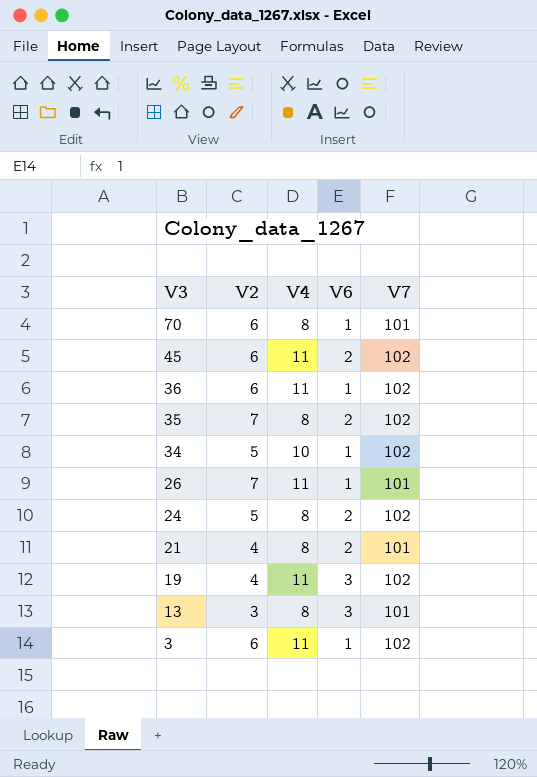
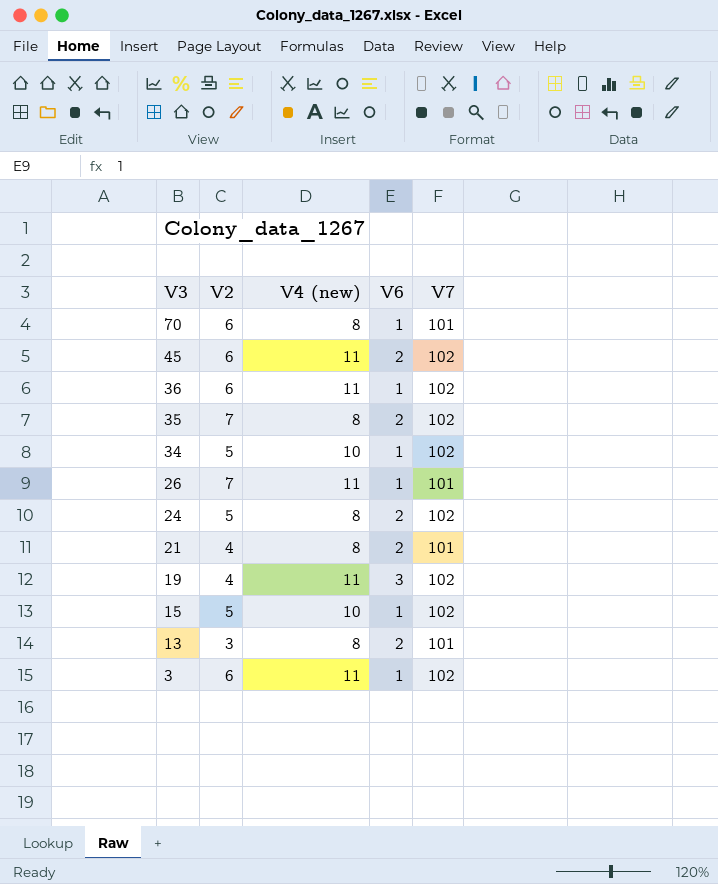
column name: V4 -> V4 (new)
row 15: none -> 5 | 10 | 1 | 102
13 | V6: 3 -> 2

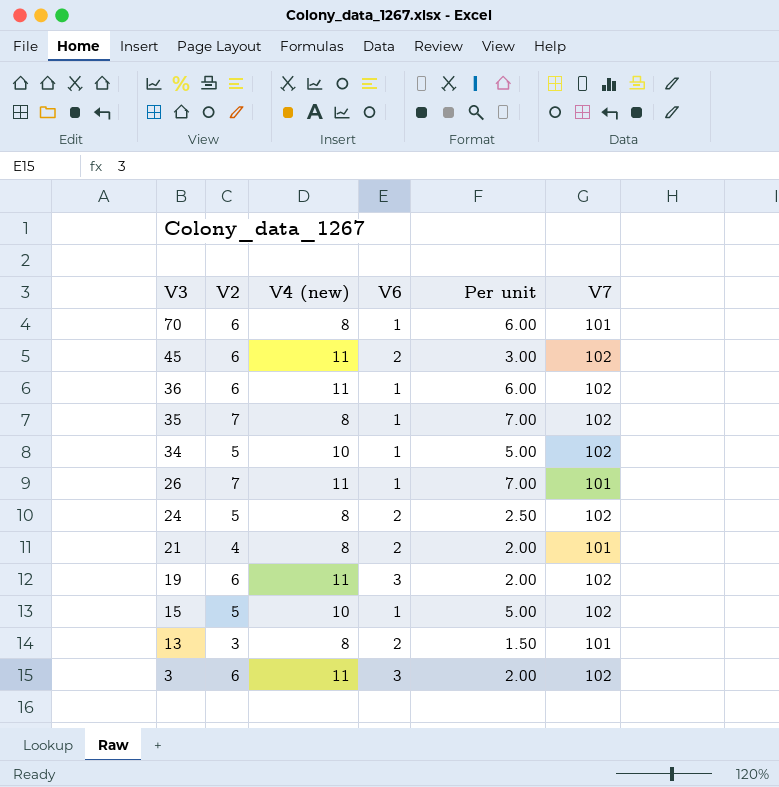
column Per unit | formula: none -> [V2] / [V6]
35 | V6: 2 -> 1
19 | V2: 4 -> 6
3 | V6: 1 -> 3

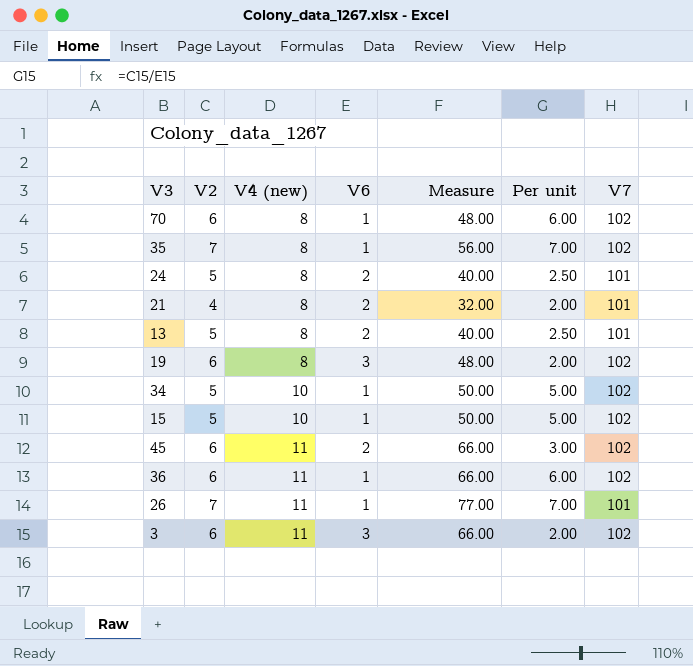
row order: V3 descending -> V4 (new) ascending
column Measure | formula: none -> [V2] * [V4 (new)]
70 | V7: 101 -> 102
24 | V7: 102 -> 101
13 | V2: 3 -> 5
13 | Per unit: 1.50 -> 2.50
19 | V4 (new): 11 -> 8

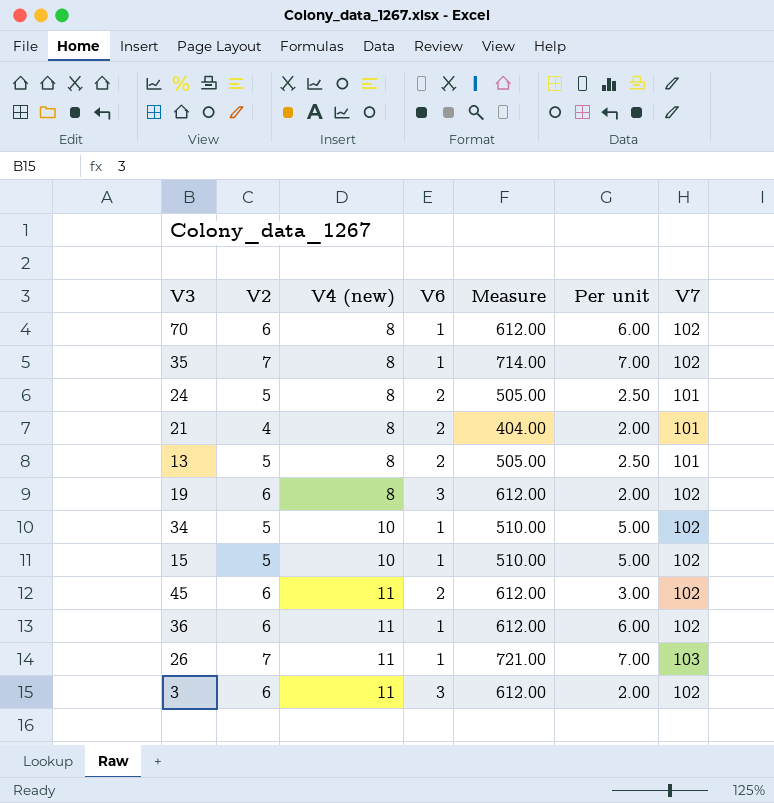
column Measure | formula: [V2] * [V4 (new)] -> [V2] * [V7]
26 | V7: 101 -> 103

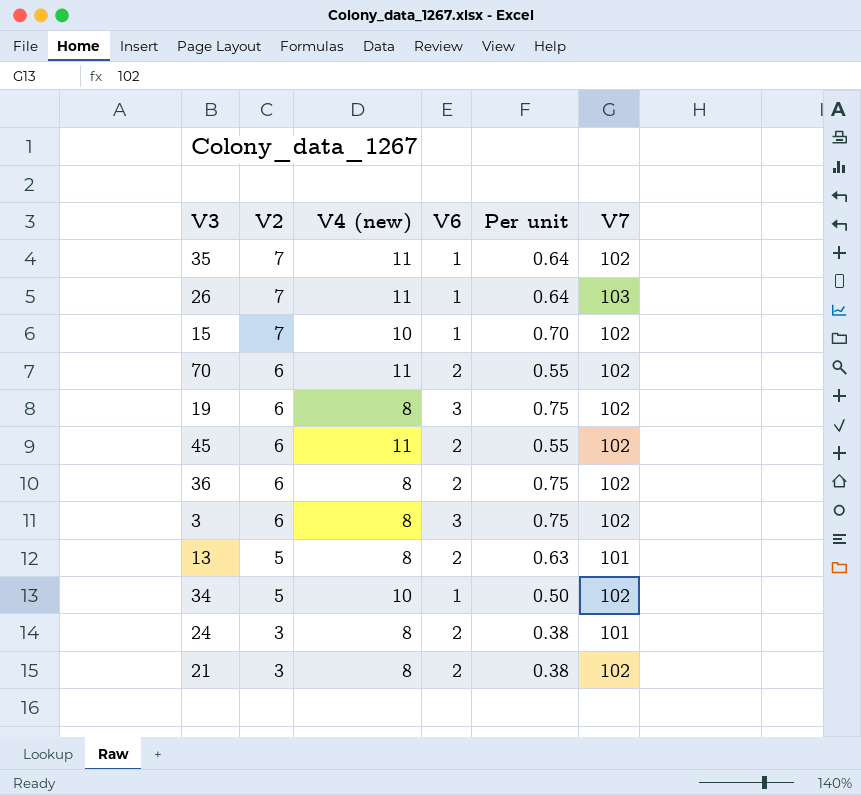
row order: V4 (new) ascending -> V2 descending
column Measure | formula: [V2] * [V7] -> none
column Per unit | formula: [V2] / [V6] -> [V2] / [V4 (new)]
35 | V4 (new): 8 -> 11
15 | V2: 5 -> 7
70 | V4 (new): 8 -> 11
70 | V6: 1 -> 2
36 | V4 (new): 11 -> 8
36 | V6: 1 -> 2
3 | V4 (new): 11 -> 8
24 | V2: 5 -> 3
21 | V2: 4 -> 3
21 | V7: 101 -> 102

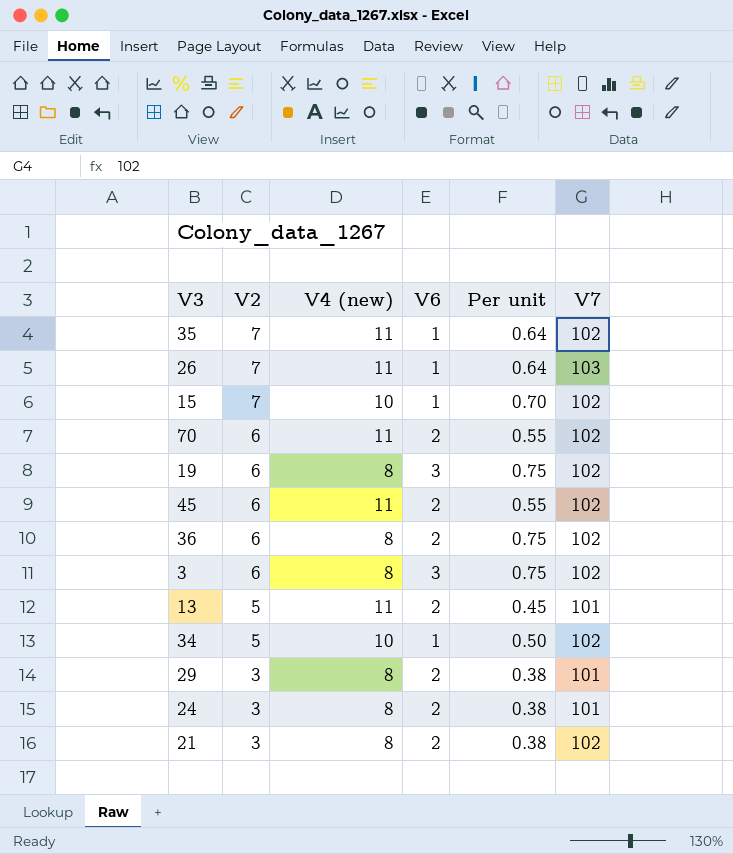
13 | V4 (new): 8 -> 11
13 | Per unit: 0.63 -> 0.45
row 29: none -> 3 | 8 | 2 | 0.38 | 101

